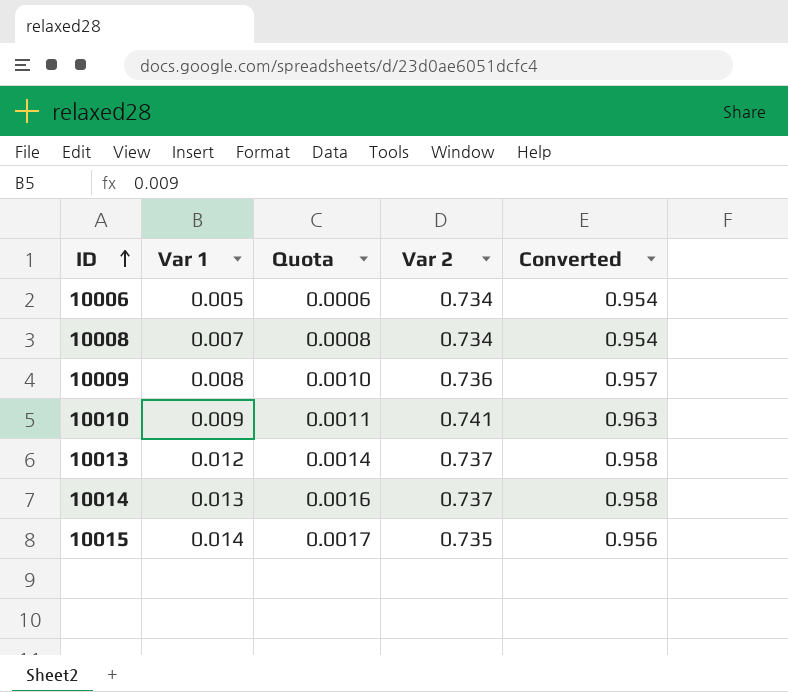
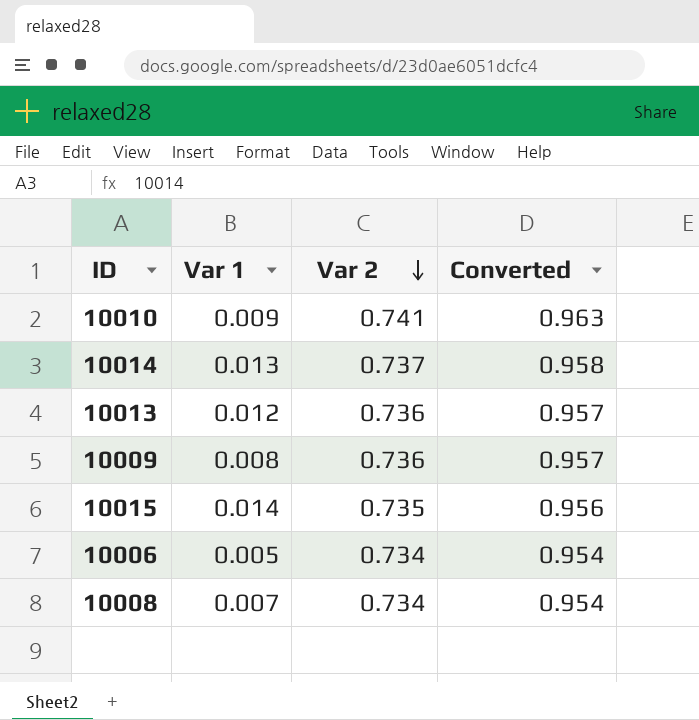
row order: ID ascending -> Var 2 descending
column Quota | formula: [Var 1] * 0.12 -> none
10013 | Var 2: 0.737 -> 0.736
10013 | Converted: 0.958 -> 0.957

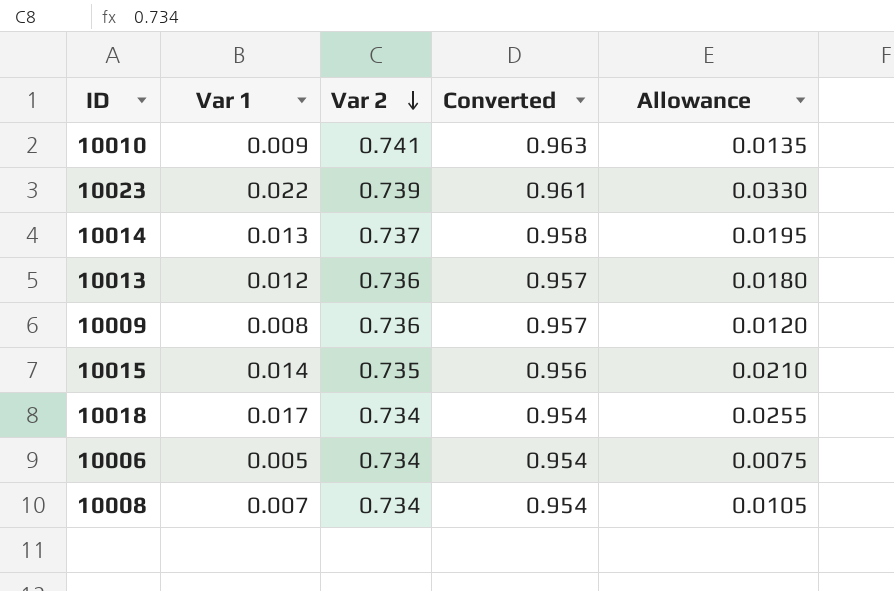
column Allowance | formula: none -> [Var 1] * 1.5
row 10023: none -> 0.022 | 0.739 | 0.961 | 0.0330
row 10018: none -> 0.017 | 0.734 | 0.954 | 0.0255

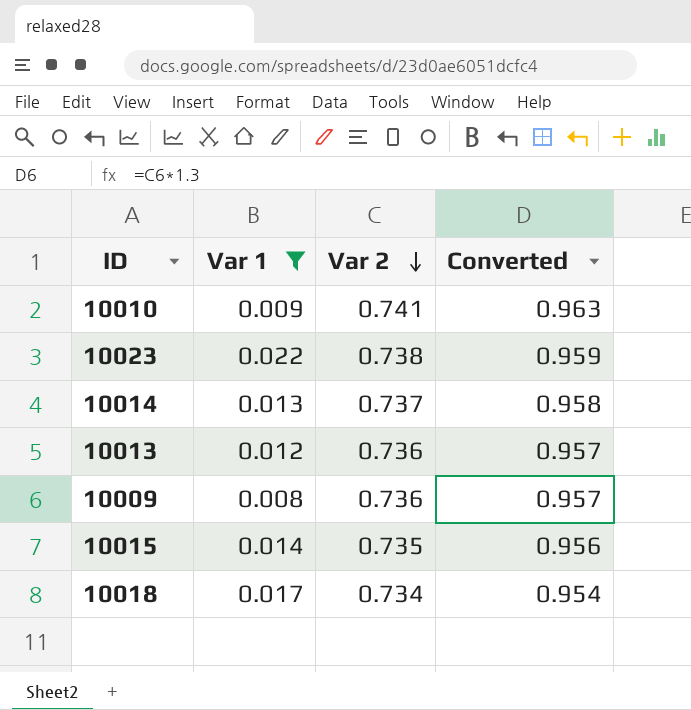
filter: none -> Var 1 >= 0.008
column Allowance | formula: [Var 1] * 1.5 -> none
10023 | Var 2: 0.739 -> 0.738
10023 | Converted: 0.961 -> 0.959

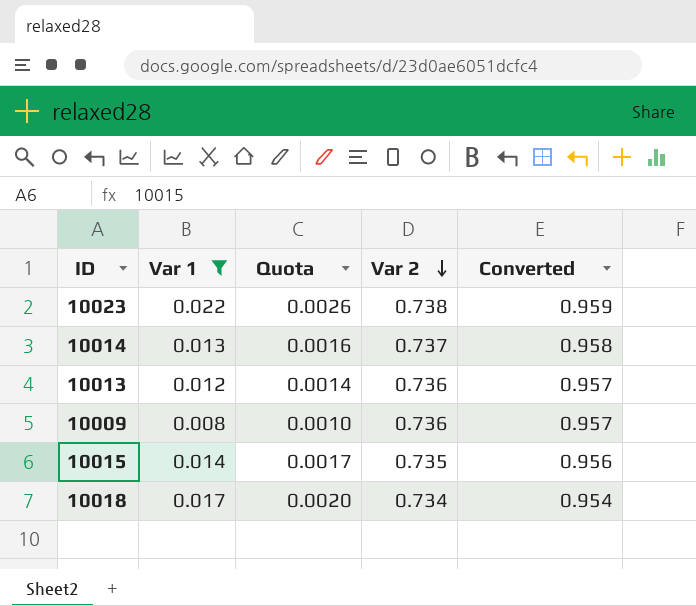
column Quota | formula: none -> [Var 1] * 0.12
row 10010: 0.009 | 0.741 | 0.963 -> none

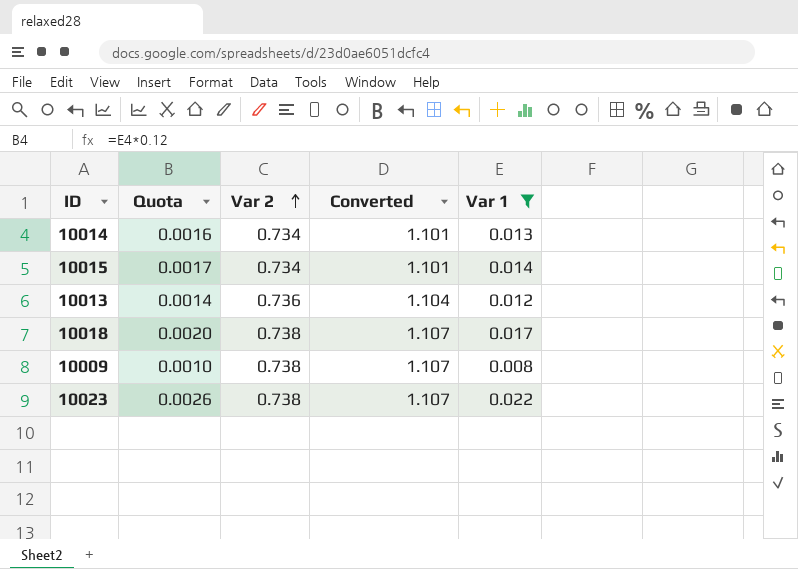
row order: Var 2 descending -> Var 2 ascending
column Converted | formula: [Var 2] * 1.3 -> [Var 2] * 1.5
column Var 1 | position: 2 -> 5
10014 | Var 2: 0.737 -> 0.734
10015 | Var 2: 0.735 -> 0.734
10018 | Var 2: 0.734 -> 0.738
10009 | Var 2: 0.736 -> 0.738

